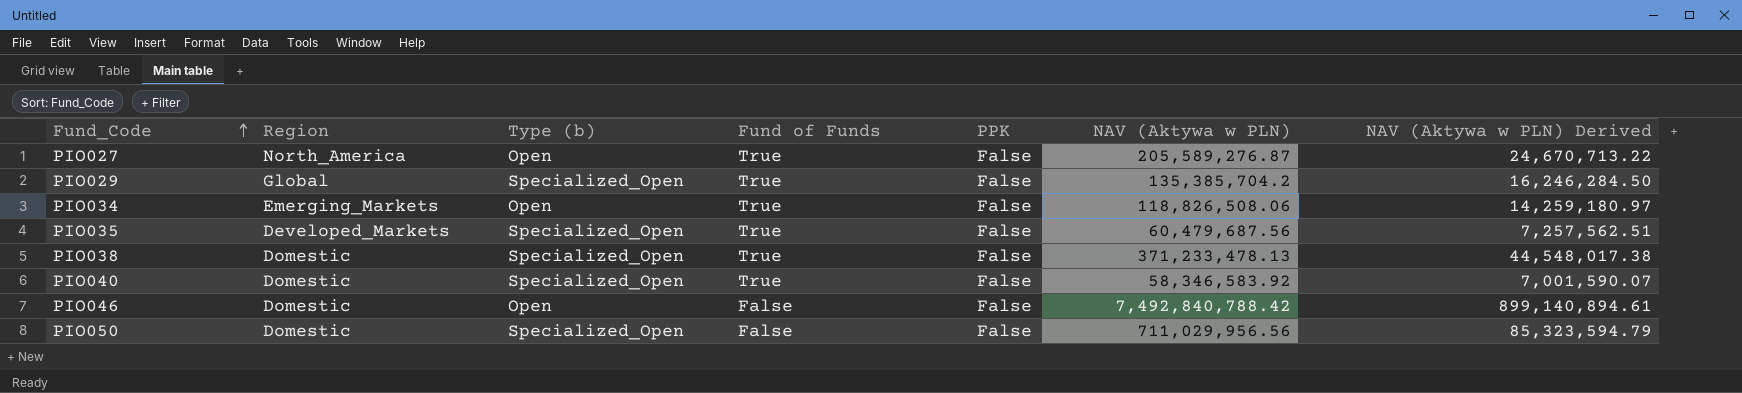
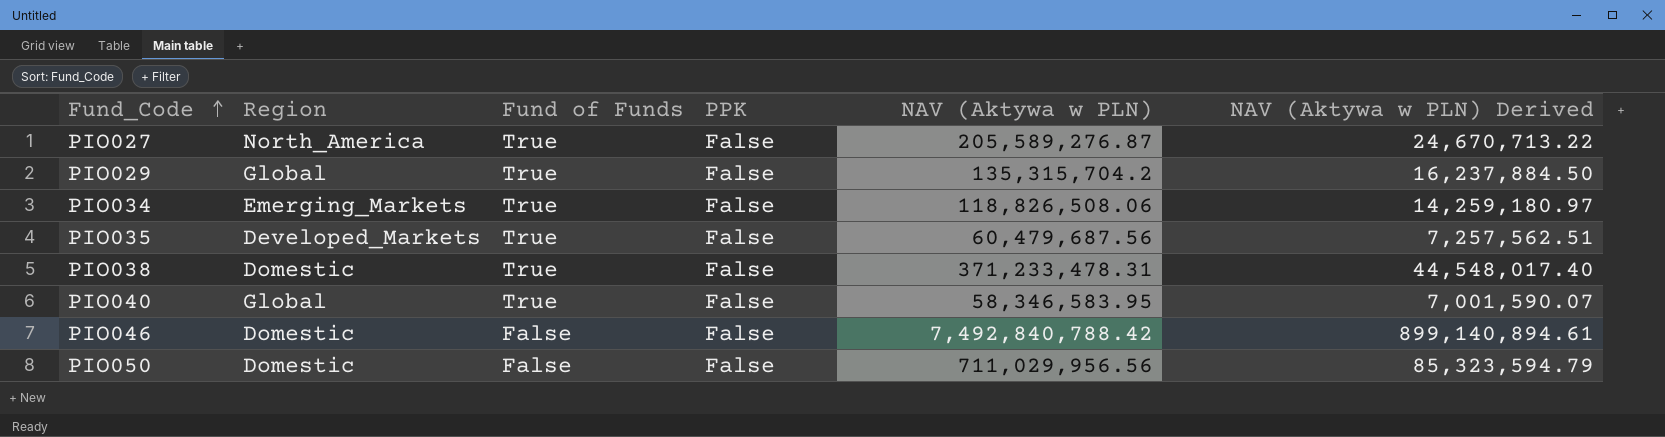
column Type (b) | position: 3 -> none
PIO029 | NAV (Aktywa w PLN): 135,385,704.2 -> 135,315,704.2
PIO029 | NAV (Aktywa w PLN) Derived: 16,246,284.50 -> 16,237,884.50
PIO038 | NAV (Aktywa w PLN): 371,233,478.13 -> 371,233,478.31
PIO038 | NAV (Aktywa w PLN) Derived: 44,548,017.38 -> 44,548,017.40
PIO040 | Region: Domestic -> Global
PIO040 | NAV (Aktywa w PLN): 58,346,583.92 -> 58,346,583.95

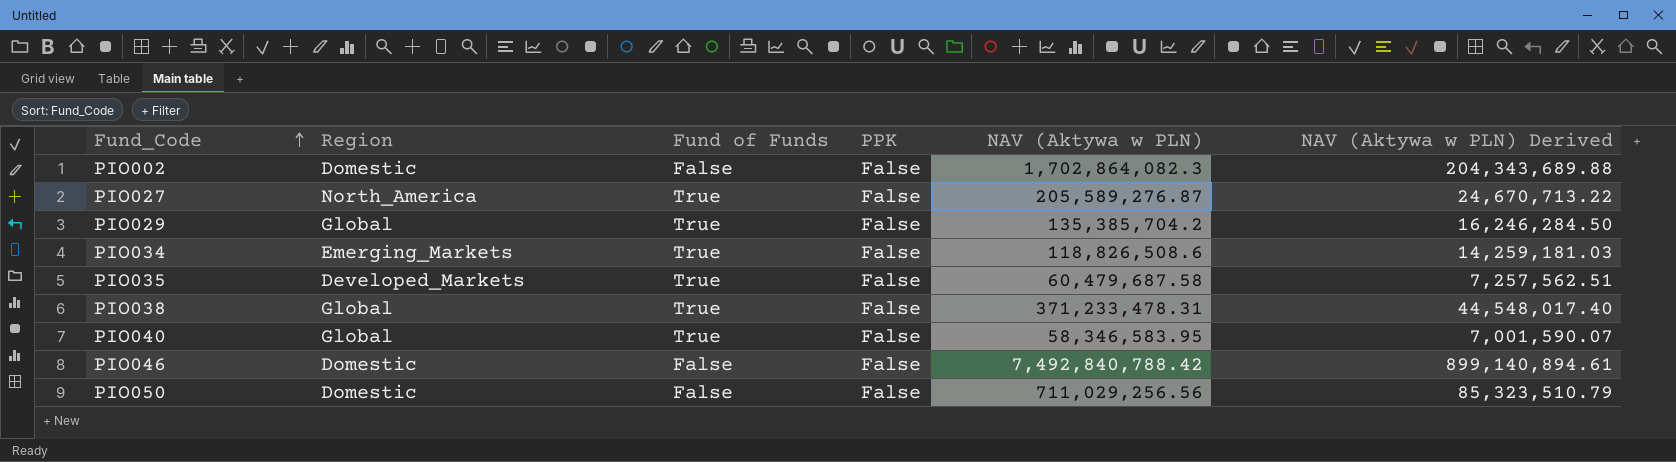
row PIO002: none -> Domestic | False | False | 1,702,864,082.3 | 204,343,689.88
PIO029 | NAV (Aktywa w PLN): 135,315,704.2 -> 135,385,704.2
PIO029 | NAV (Aktywa w PLN) Derived: 16,237,884.50 -> 16,246,284.50
PIO034 | NAV (Aktywa w PLN): 118,826,508.06 -> 118,826,508.6
PIO034 | NAV (Aktywa w PLN) Derived: 14,259,180.97 -> 14,259,181.03
PIO035 | NAV (Aktywa w PLN): 60,479,687.56 -> 60,479,687.58
PIO038 | Region: Domestic -> Global
PIO050 | NAV (Aktywa w PLN): 711,029,956.56 -> 711,029,256.56
PIO050 | NAV (Aktywa w PLN) Derived: 85,323,594.79 -> 85,323,510.79

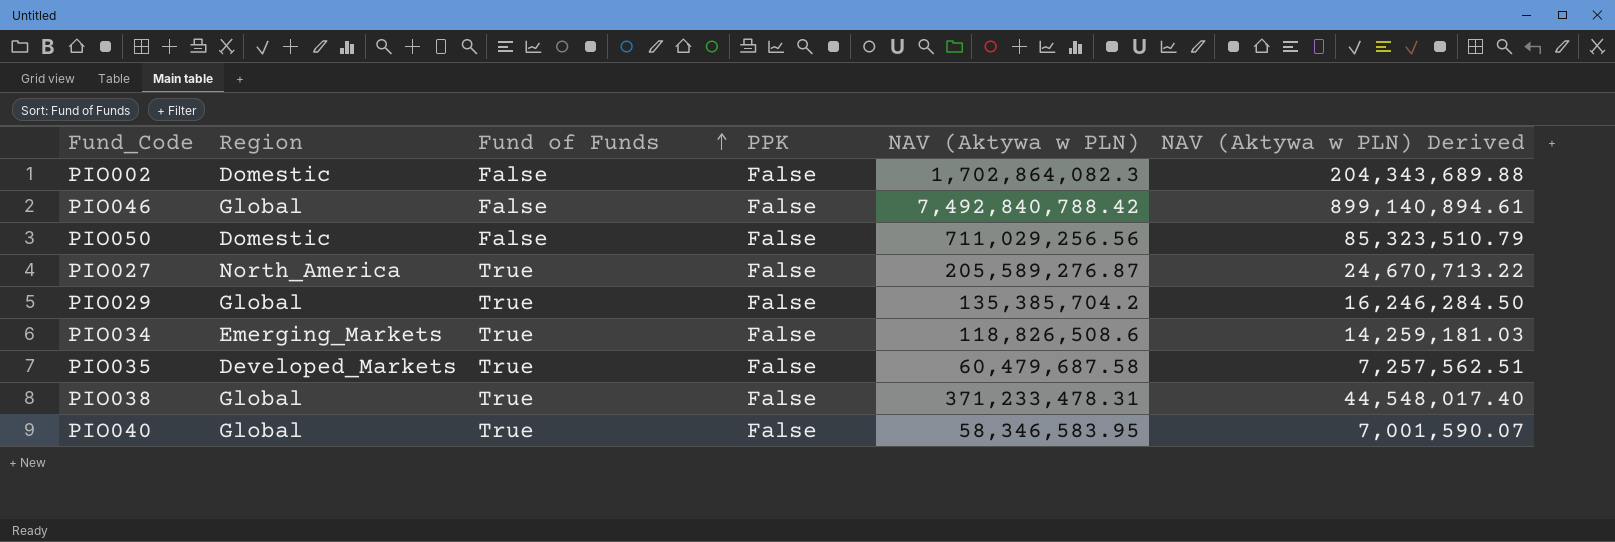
row order: Fund_Code ascending -> Fund of Funds ascending
PIO046 | Region: Domestic -> Global

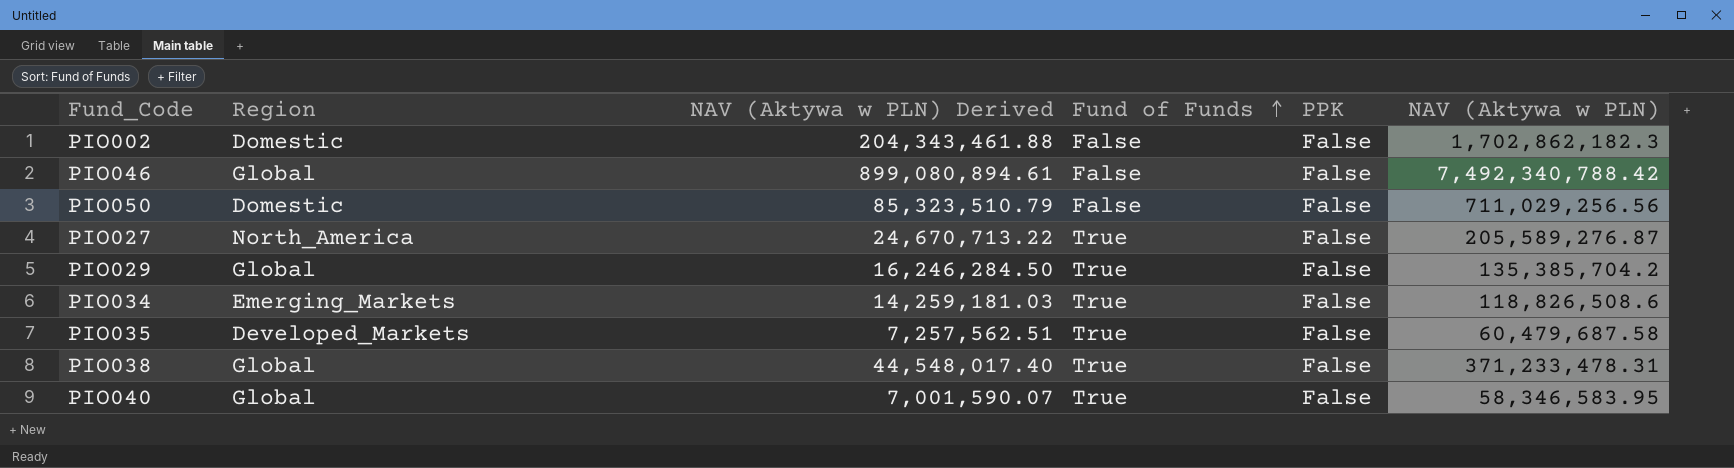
column NAV (Aktywa w PLN) Derived | position: 6 -> 3
PIO002 | NAV (Aktywa w PLN) Derived: 204,343,689.88 -> 204,343,461.88
PIO002 | NAV (Aktywa w PLN): 1,702,864,082.3 -> 1,702,862,182.3
PIO046 | NAV (Aktywa w PLN) Derived: 899,140,894.61 -> 899,080,894.61
PIO046 | NAV (Aktywa w PLN): 7,492,840,788.42 -> 7,492,340,788.42

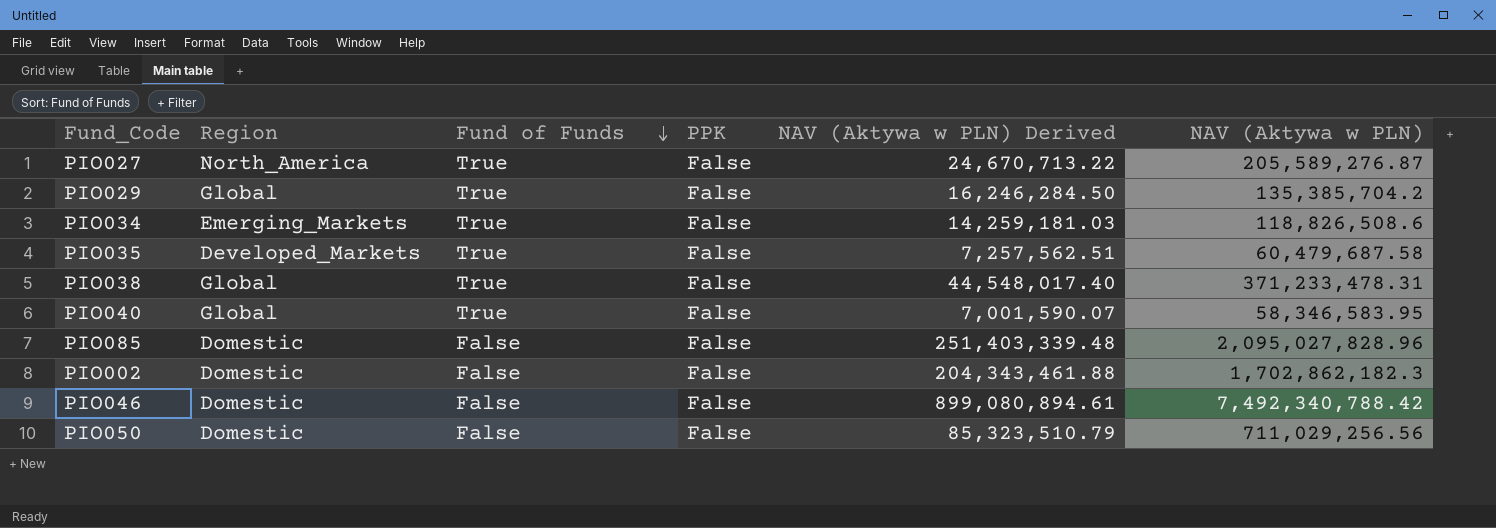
row order: Fund of Funds ascending -> Fund of Funds descending
column NAV (Aktywa w PLN) Derived | position: 3 -> 5
row PIO085: none -> Domestic | False | False | 251,403,339.48 | 2,095,027,828.96
PIO046 | Region: Global -> Domestic

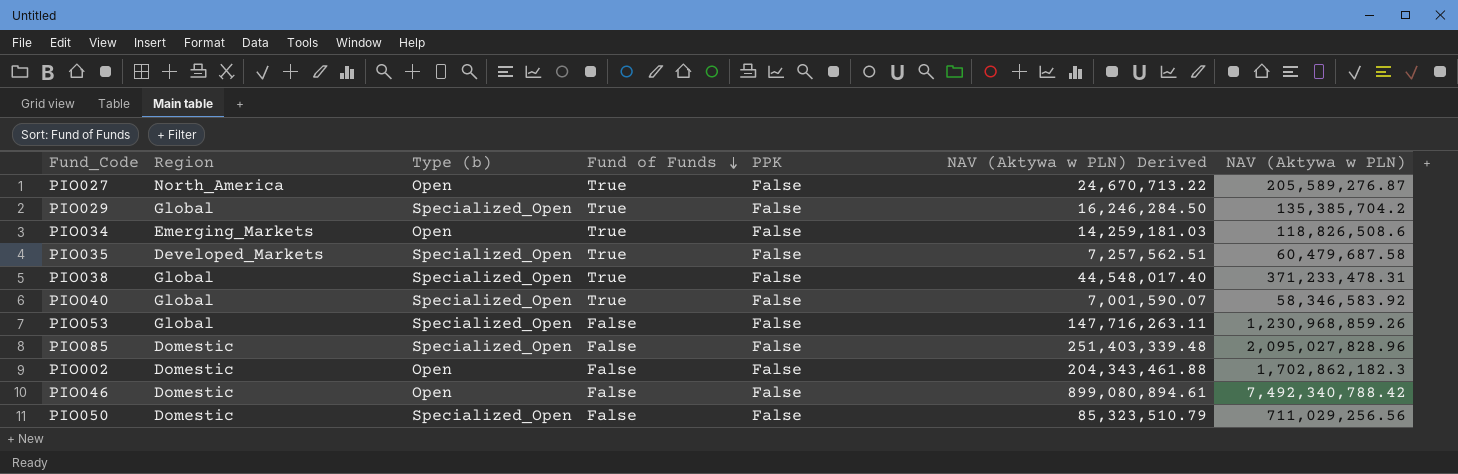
column Type (b) | position: none -> 3
PIO040 | NAV (Aktywa w PLN): 58,346,583.95 -> 58,346,583.92
row PIO053: none -> Global | Specialized_Open | False | False | 147,716,263.11 | 1,230,968,859.26

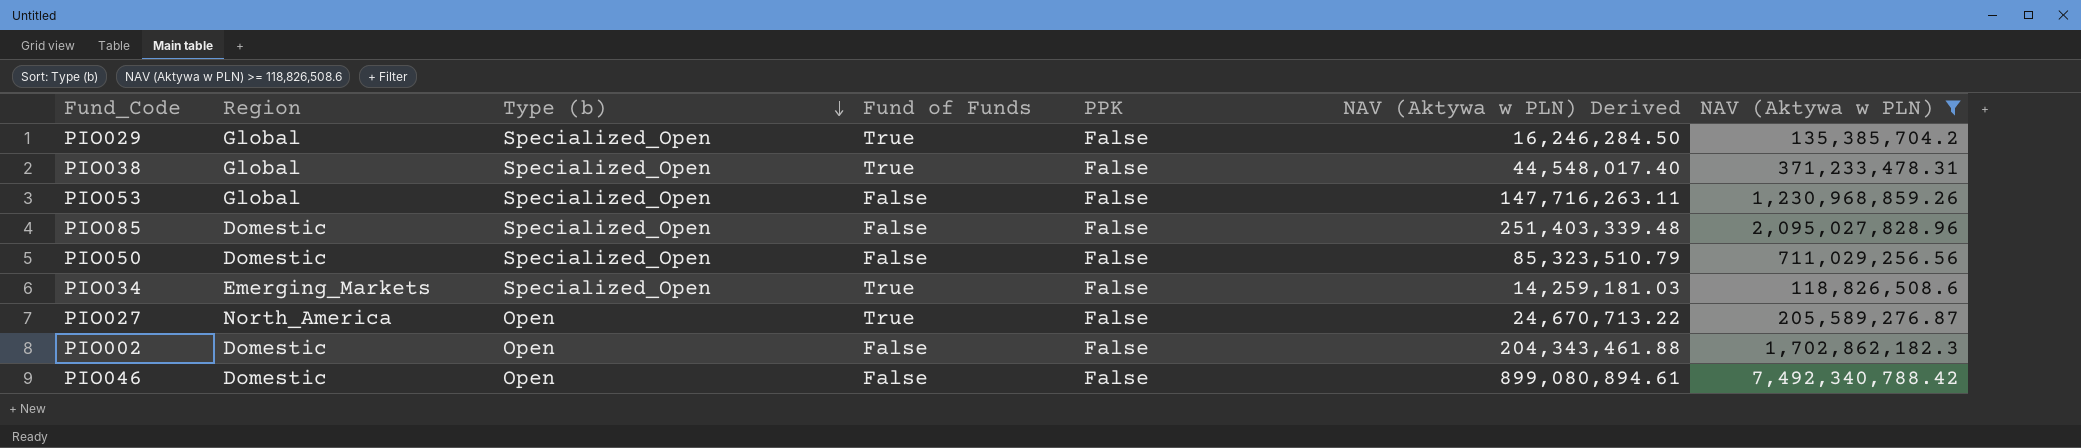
filter: none -> NAV (Aktywa w PLN) >= 118,826,508.6
row order: Fund of Funds descending -> Type (b) descending
PIO034 | Type (b): Open -> Specialized_Open

